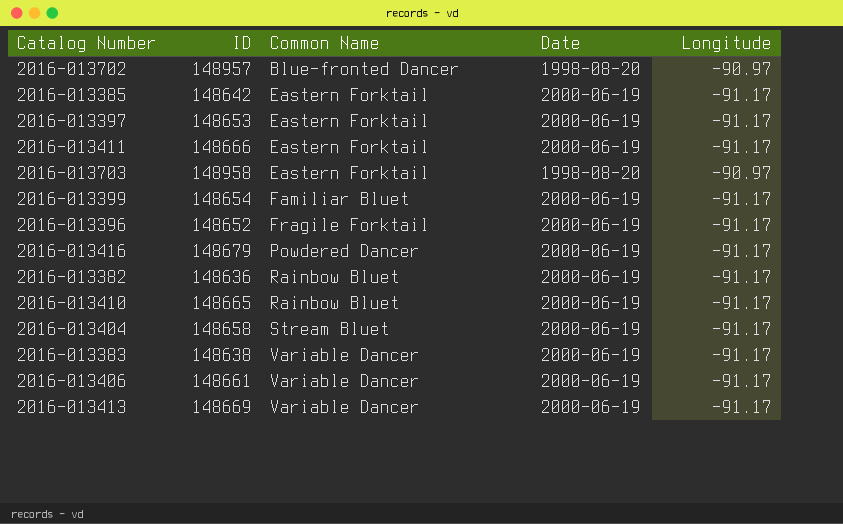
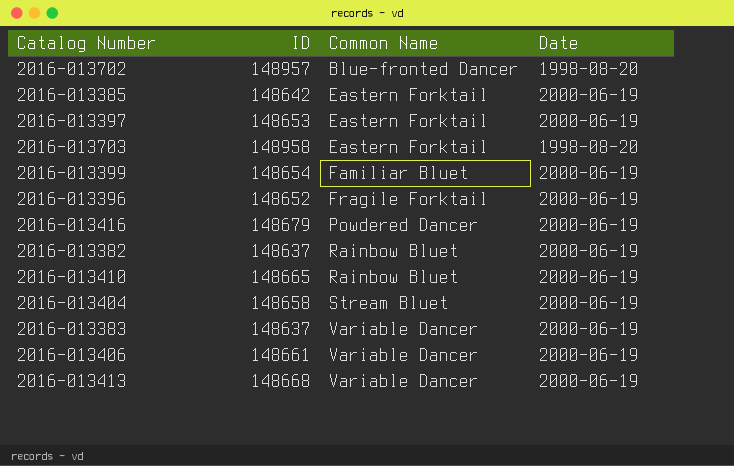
column Longitude | position: 5 -> none
row 2016-013411: 148666 | Eastern Forktail | 2000-06-19 | -91.17 -> none
2016-013382 | ID: 148636 -> 148637
2016-013383 | ID: 148638 -> 148637
2016-013413 | ID: 148669 -> 148668

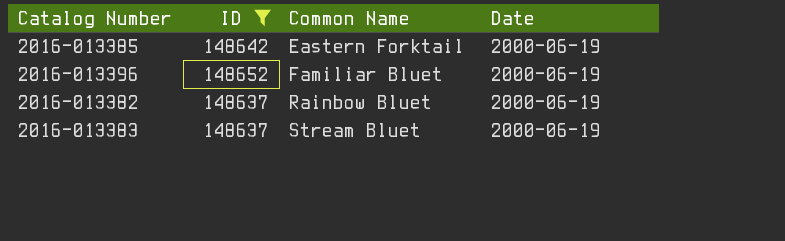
filter: none -> ID <= 148652
2016-013396 | Common Name: Fragile Forktail -> Familiar Bluet
2016-013383 | Common Name: Variable Dancer -> Stream Bluet

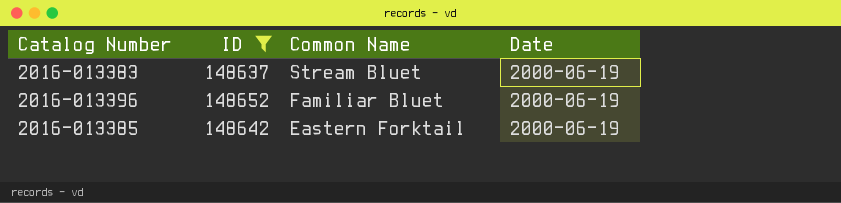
row order: Common Name ascending -> Common Name descending
row 2016-013382: 148637 | Rainbow Bluet | 2000-06-19 -> none

